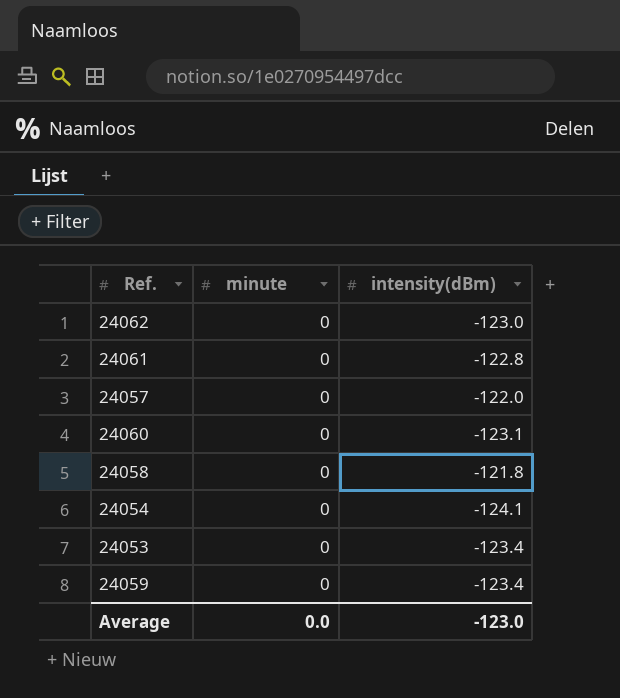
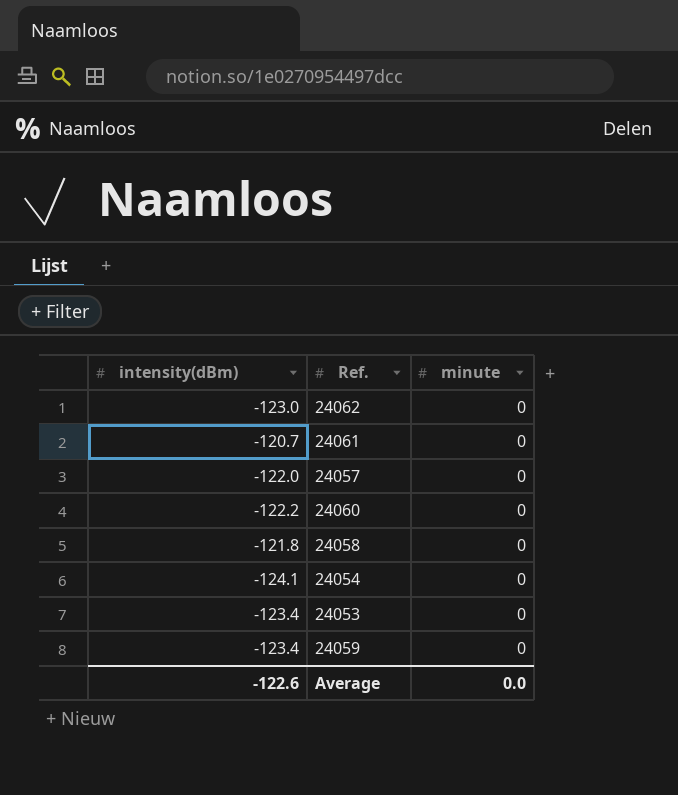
column intensity(dBm) | position: 3 -> 1
24061 | intensity(dBm): -122.8 -> -120.7
24060 | intensity(dBm): -123.1 -> -122.2
Average | intensity(dBm): -123.0 -> -122.6

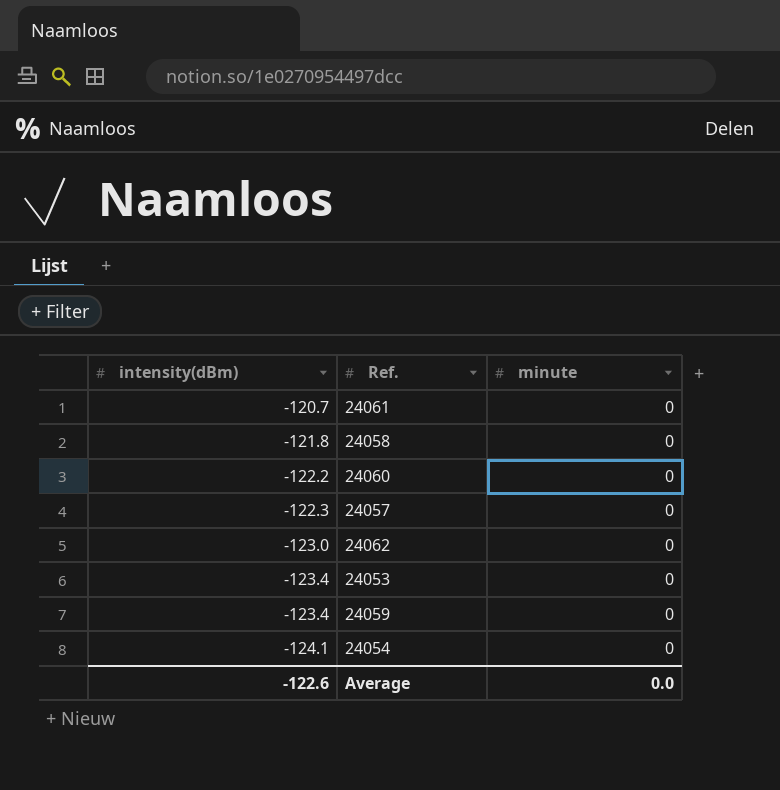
row order: none -> intensity(dBm) descending
24057 | intensity(dBm): -122.0 -> -122.3

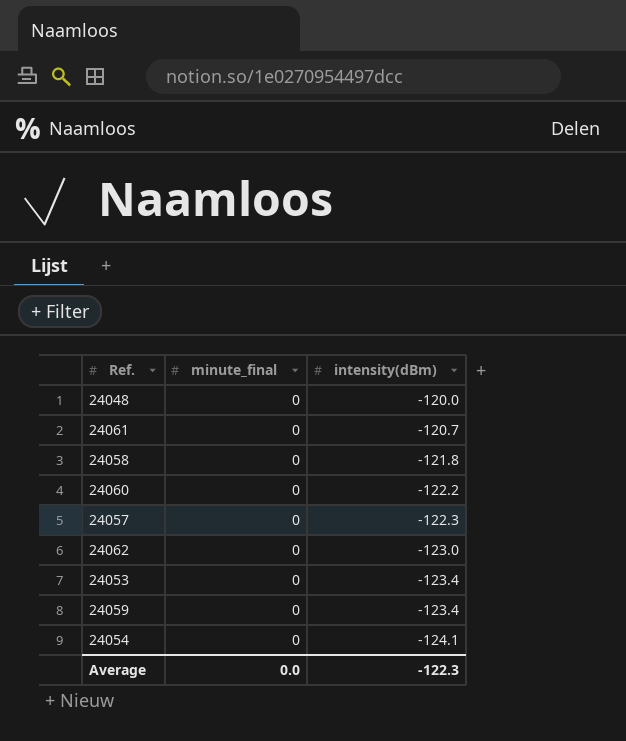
column name: minute -> minute_final
column intensity(dBm) | position: 1 -> 3
row 24048: none -> 0 | -120.0
Average | intensity(dBm): -122.6 -> -122.3

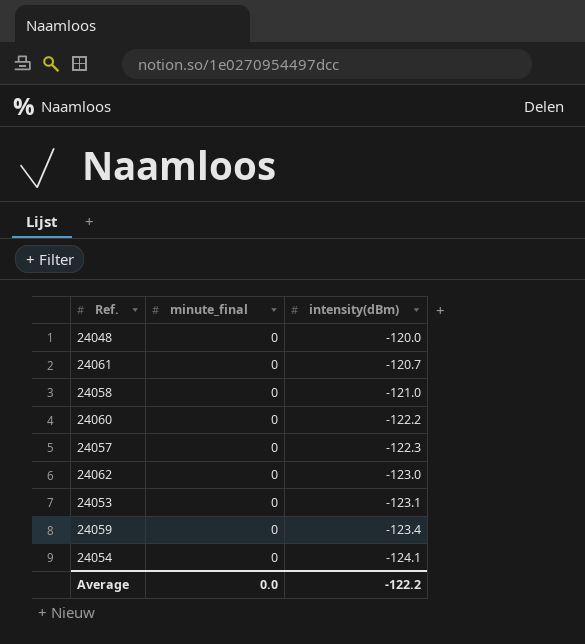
24058 | intensity(dBm): -121.8 -> -121.0
24053 | intensity(dBm): -123.4 -> -123.1
Average | intensity(dBm): -122.3 -> -122.2

